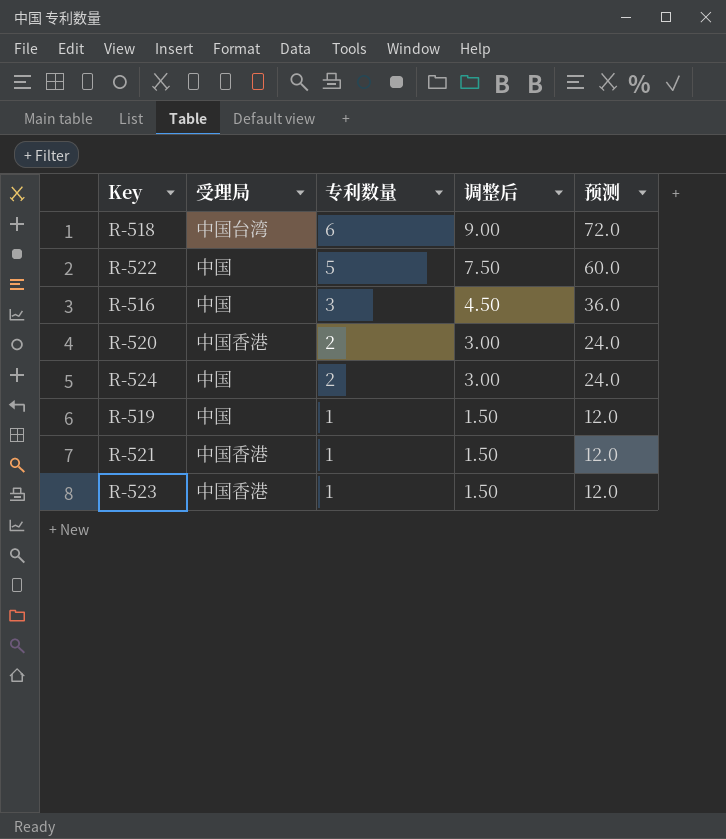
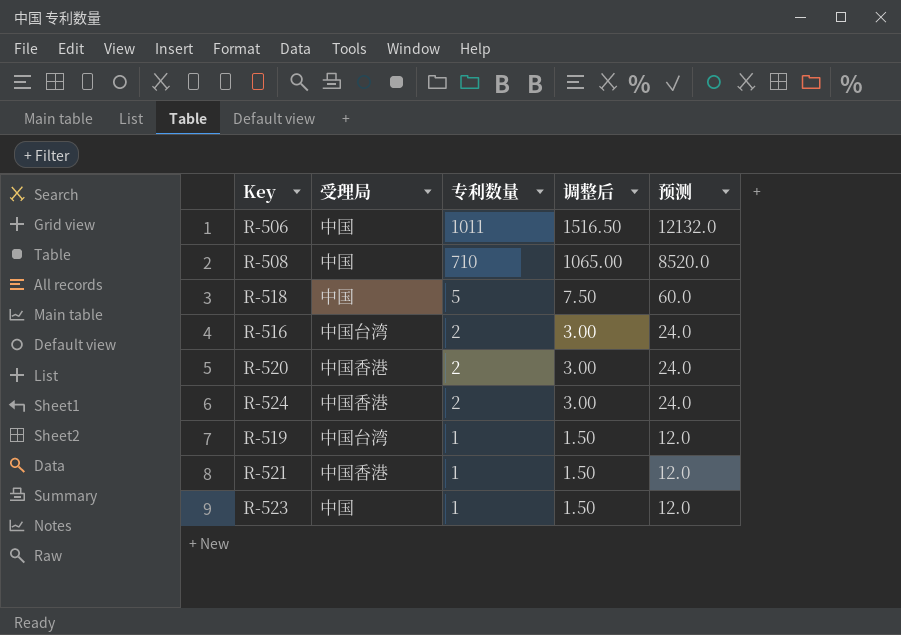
row R-522: 中国 | 5 | 7.50 | 60.0 -> none
row R-506: none -> 中国 | 1011 | 1516.50 | 12132.0
row R-508: none -> 中国 | 710 | 1065.00 | 8520.0
R-518 | 受理局: 中国台湾 -> 中国
R-518 | 专利数量: 6 -> 5
R-518 | 调整后: 9.00 -> 7.50
R-518 | 预测: 72.0 -> 60.0
R-516 | 受理局: 中国 -> 中国台湾
R-516 | 专利数量: 3 -> 2
R-516 | 调整后: 4.50 -> 3.00
R-516 | 预测: 36.0 -> 24.0
R-524 | 受理局: 中国 -> 中国香港
R-519 | 受理局: 中国 -> 中国台湾
R-523 | 受理局: 中国香港 -> 中国

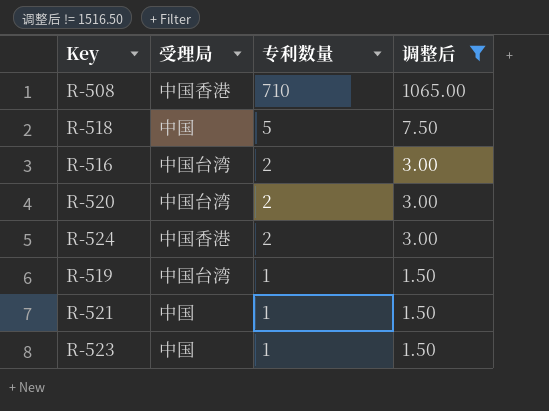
filter: none -> 调整后 != 1516.50
column 预测 | formula: [专利数量] * 12 -> none
R-508 | 受理局: 中国 -> 中国香港
R-520 | 受理局: 中国香港 -> 中国台湾
R-521 | 受理局: 中国香港 -> 中国

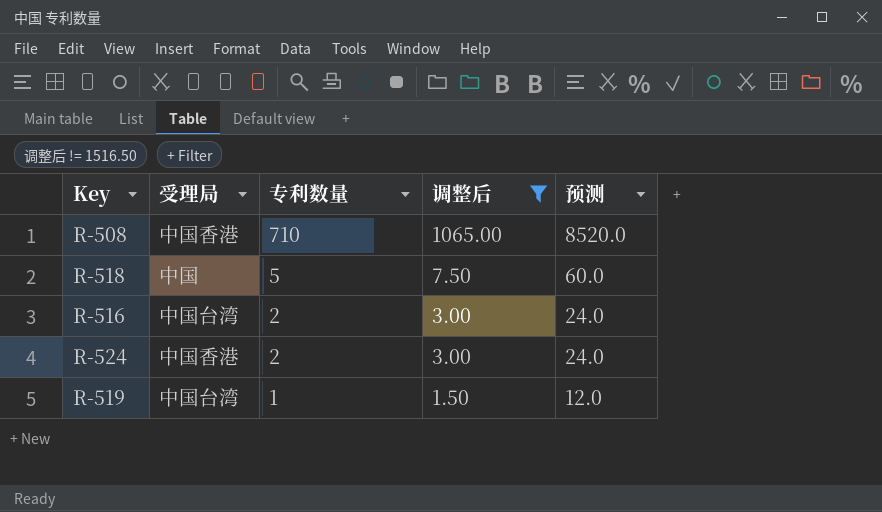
column 预测 | formula: none -> [专利数量] * 12
row R-520: 中国台湾 | 2 | 3.00 -> none
row R-521: 中国 | 1 | 1.50 -> none
row R-523: 中国 | 1 | 1.50 -> none

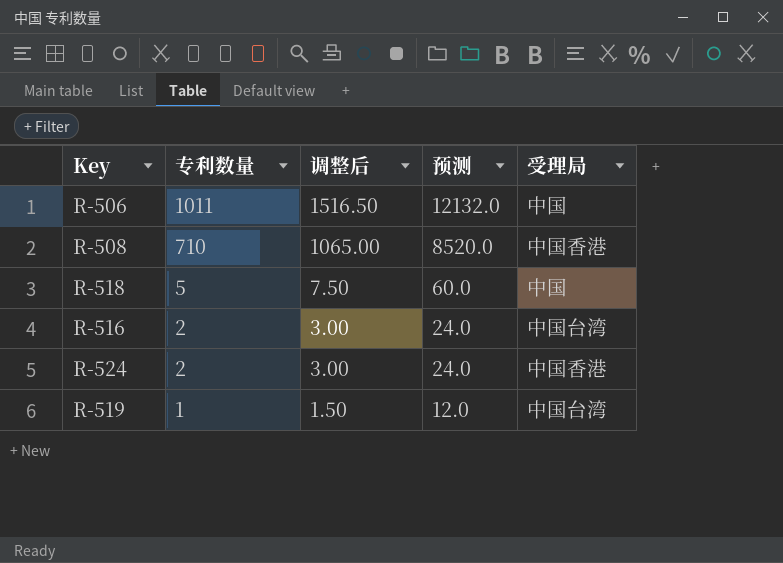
filter: 调整后 != 1516.50 -> none
column 受理局 | position: 2 -> 5

